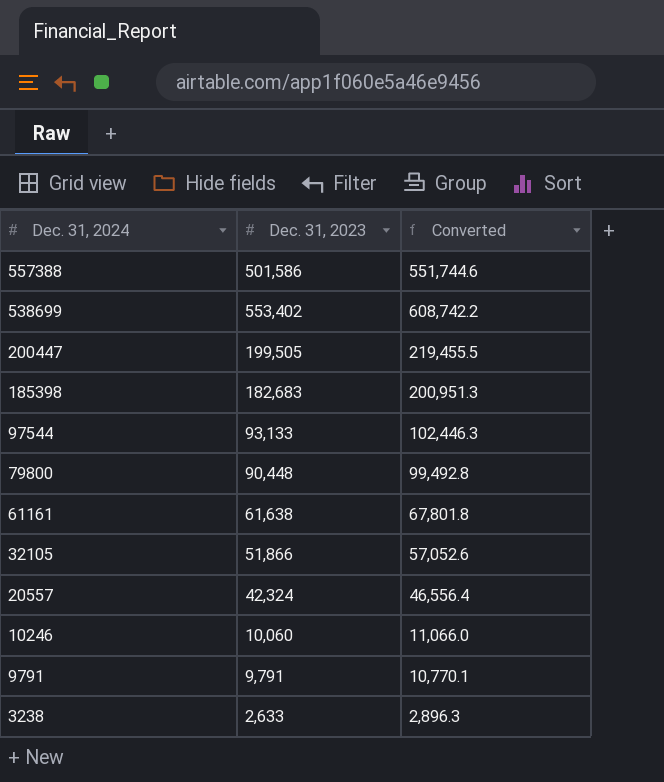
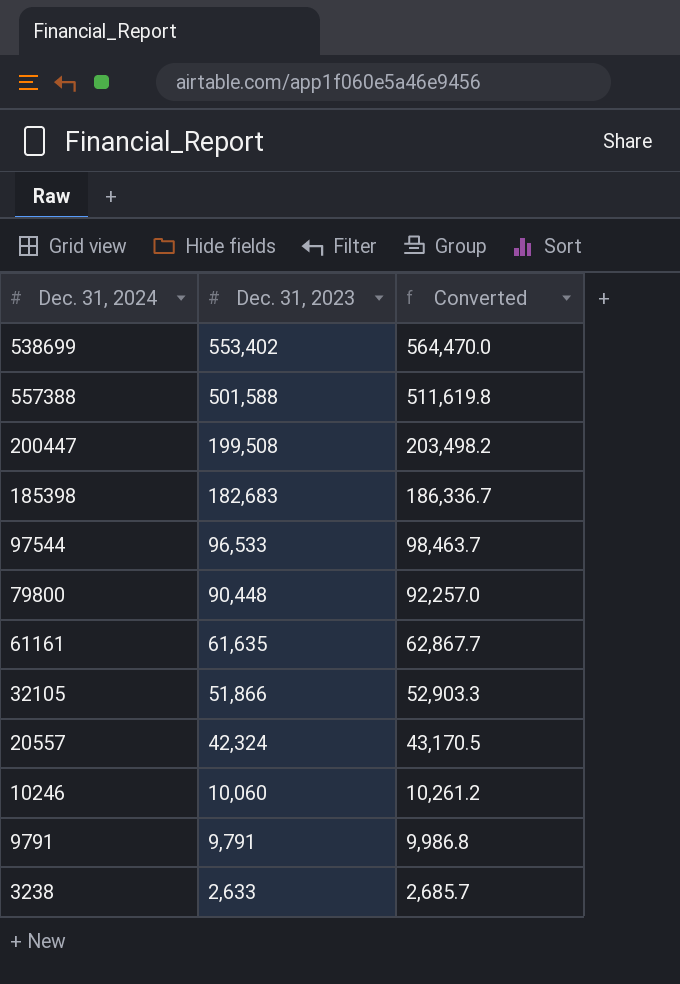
row order: Dec. 31, 2024 descending -> Dec. 31, 2023 descending
column Converted | formula: [Dec. 31, 2023] * 1.1 -> [Dec. 31, 2023] * 1.02
557388 | Dec. 31, 2023: 501,586 -> 501,588
200447 | Dec. 31, 2023: 199,505 -> 199,508
97544 | Dec. 31, 2023: 93,133 -> 96,533
61161 | Dec. 31, 2023: 61,638 -> 61,635

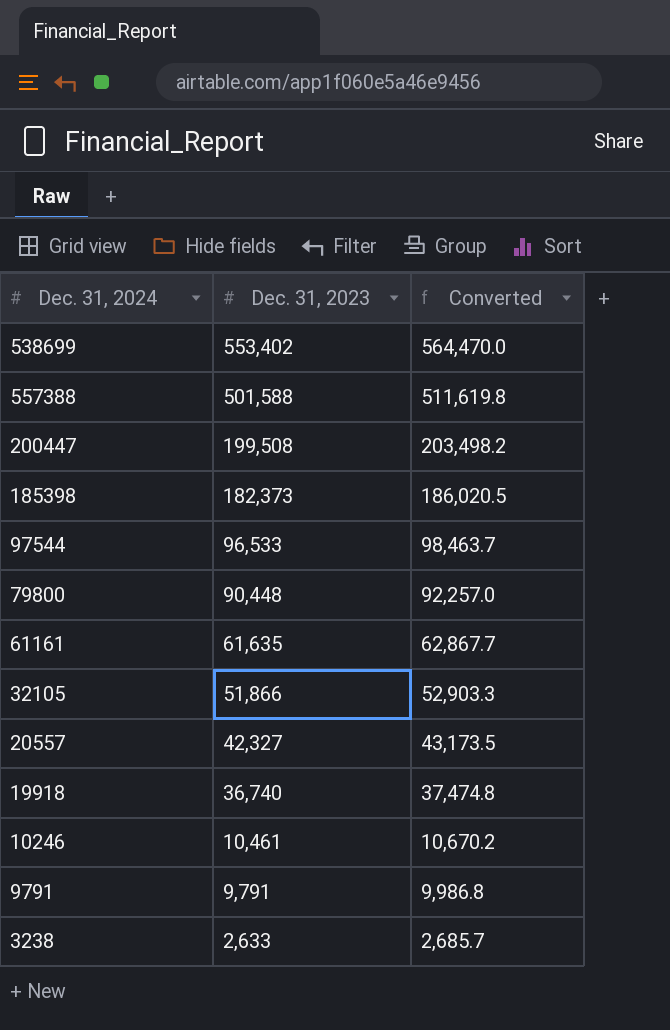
185398 | Dec. 31, 2023: 182,683 -> 182,373
185398 | Converted: 186,336.7 -> 186,020.5
20557 | Dec. 31, 2023: 42,324 -> 42,327
20557 | Converted: 43,170.5 -> 43,173.5
row 19918: none -> 36,740 | 37,474.8
10246 | Dec. 31, 2023: 10,060 -> 10,461
10246 | Converted: 10,261.2 -> 10,670.2

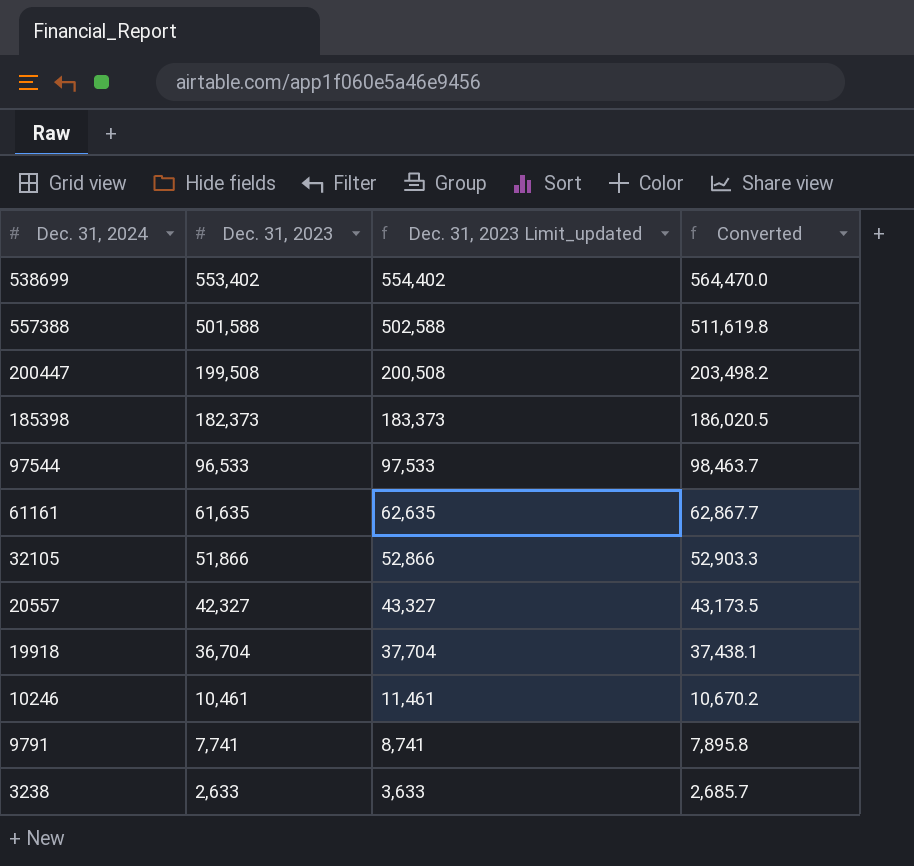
column Dec. 31, 2023 Limit_updated | formula: none -> [Dec. 31, 2023] + 1000
row 79800: 90,448 | 92,257.0 -> none
19918 | Dec. 31, 2023: 36,740 -> 36,704
19918 | Converted: 37,474.8 -> 37,438.1
9791 | Dec. 31, 2023: 9,791 -> 7,741
9791 | Converted: 9,986.8 -> 7,895.8

